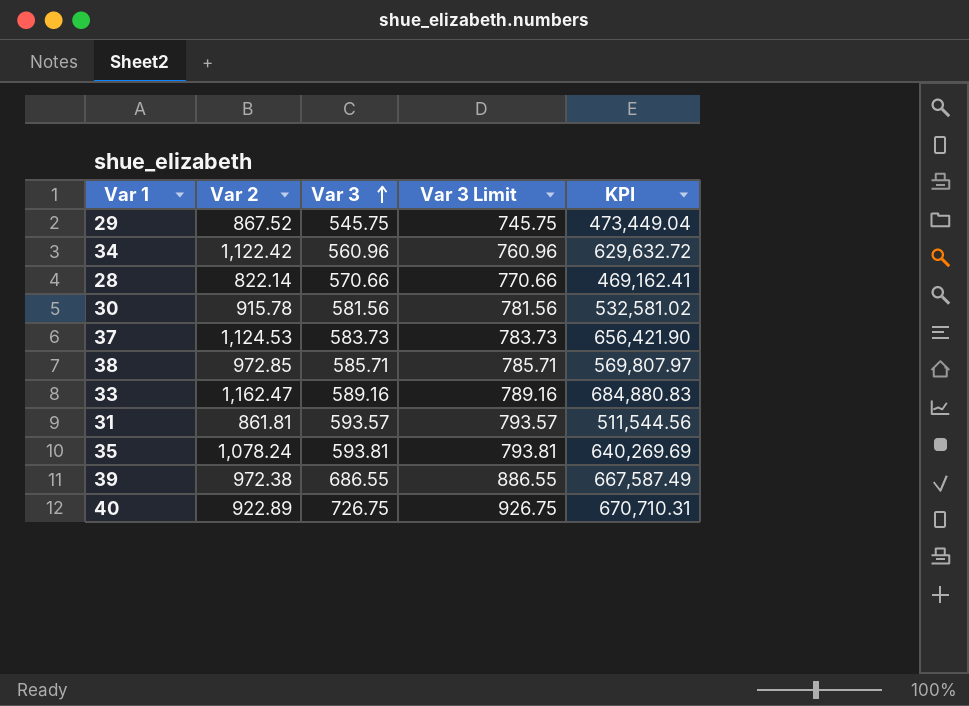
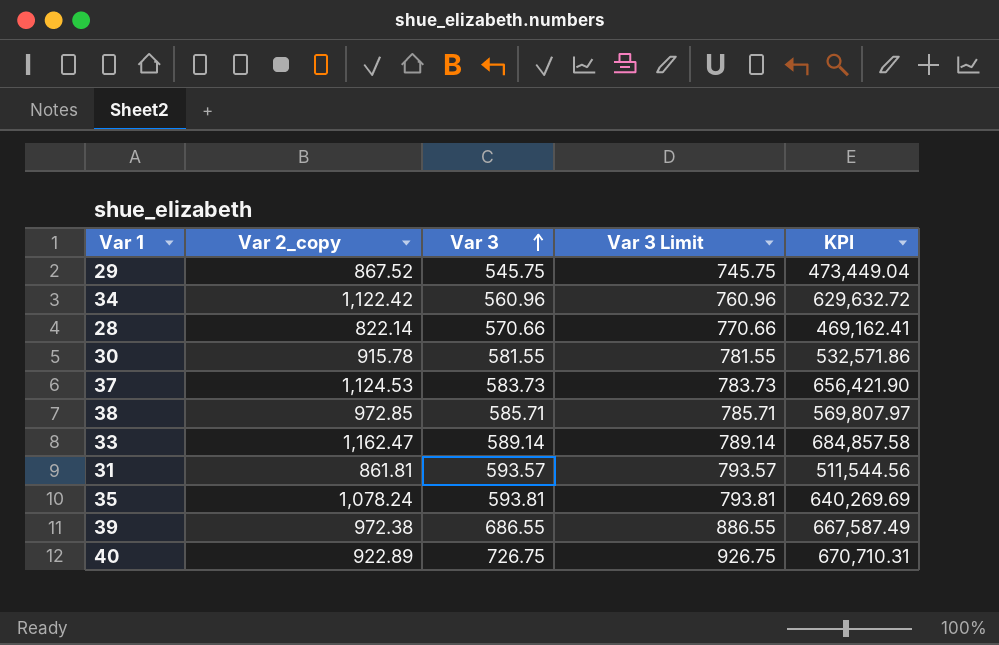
column name: Var 2 -> Var 2_copy
30 | Var 3: 581.56 -> 581.55
30 | Var 3 Limit: 781.56 -> 781.55
30 | KPI: 532,581.02 -> 532,571.86
33 | Var 3: 589.16 -> 589.14
33 | Var 3 Limit: 789.16 -> 789.14
33 | KPI: 684,880.83 -> 684,857.58

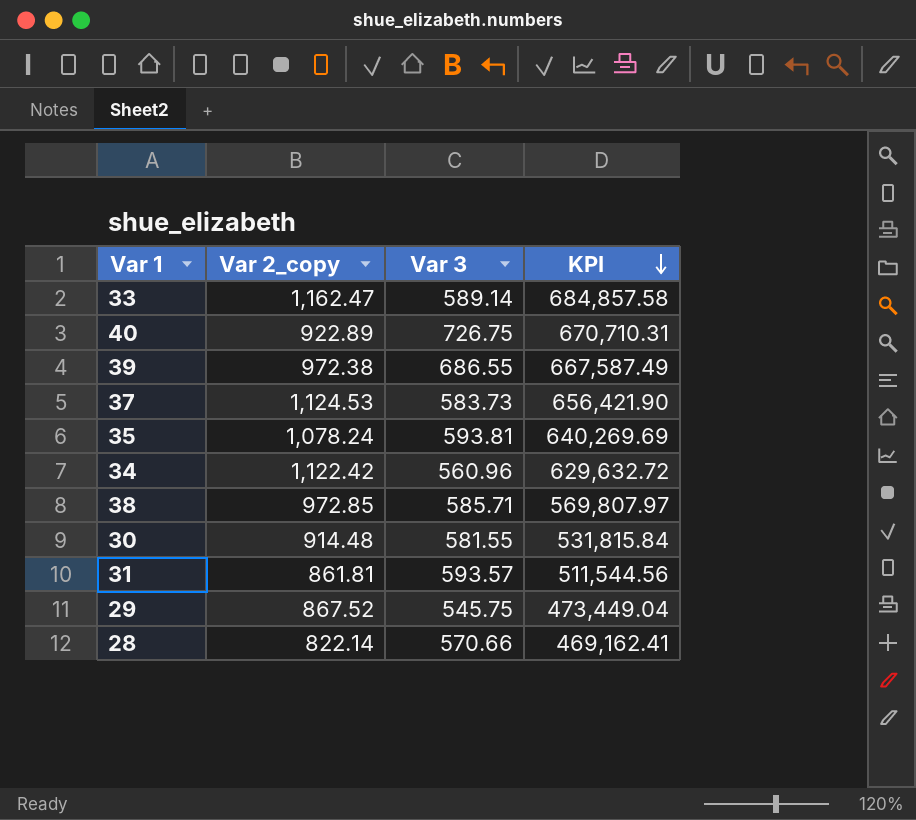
row order: Var 3 ascending -> KPI descending
column Var 3 Limit | formula: [Var 3] + 200 -> none
30 | Var 2_copy: 915.78 -> 914.48
30 | KPI: 532,571.86 -> 531,815.84

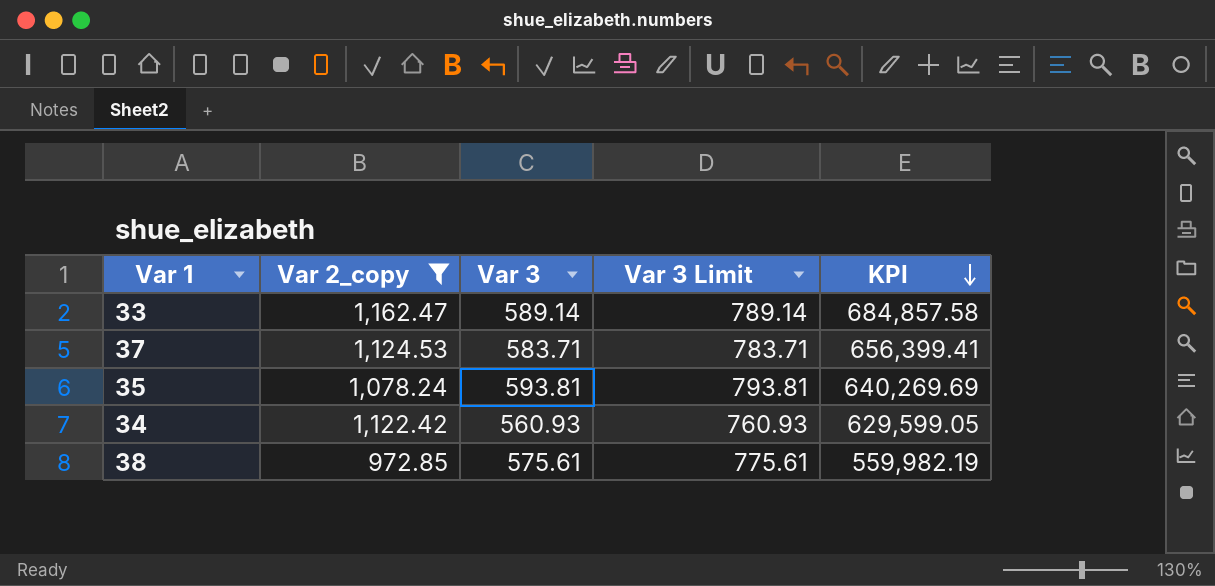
filter: none -> Var 2_copy >= 972.85
column Var 3 Limit | formula: none -> [Var 3] + 200
37 | Var 3: 583.73 -> 583.71
37 | KPI: 656,421.90 -> 656,399.41
34 | Var 3: 560.96 -> 560.93
34 | KPI: 629,632.72 -> 629,599.05
38 | Var 3: 585.71 -> 575.61
38 | KPI: 569,807.97 -> 559,982.19

